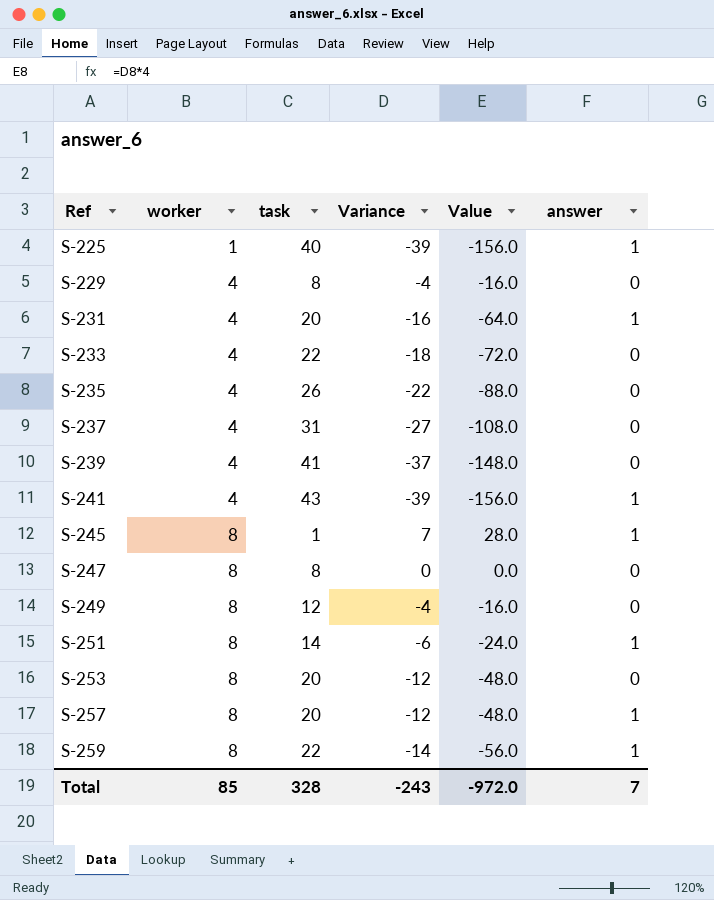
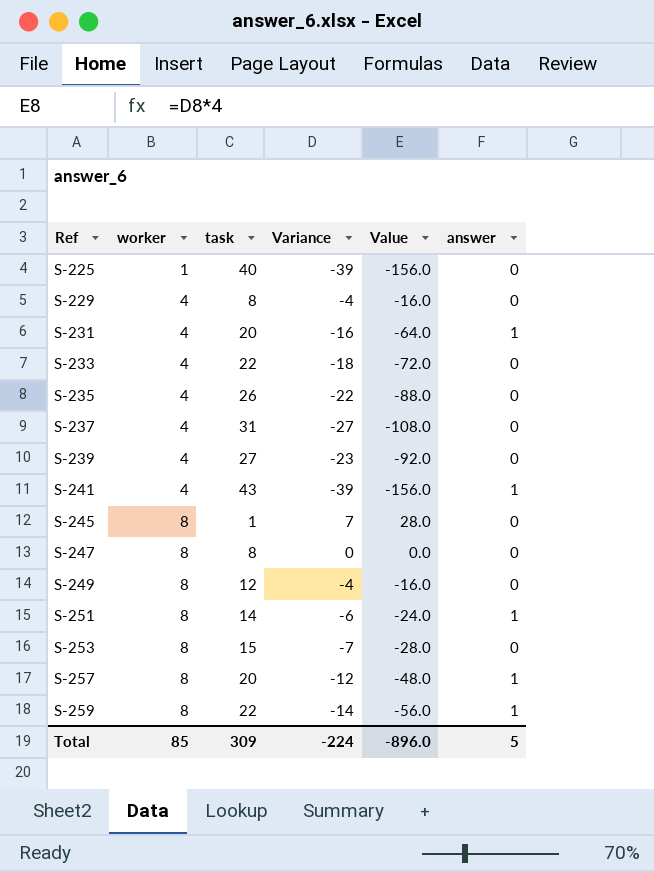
S-225 | answer: 1 -> 0
S-239 | task: 41 -> 27
S-239 | Variance: -37 -> -23
S-239 | Value: -148.0 -> -92.0
S-245 | answer: 1 -> 0
S-253 | task: 20 -> 15
S-253 | Variance: -12 -> -7
S-253 | Value: -48.0 -> -28.0
Total | task: 328 -> 309
Total | Variance: -243 -> -224
Total | Value: -972.0 -> -896.0
Total | answer: 7 -> 5

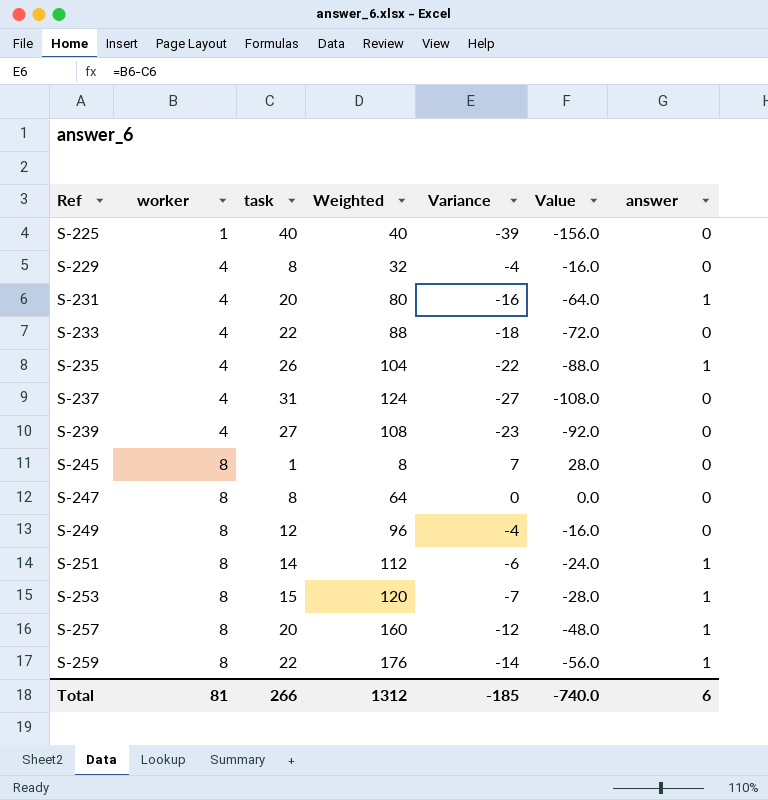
column Weighted | formula: none -> [worker] * [task]
row S-241: 4 | 43 | -39 | -156.0 | 1 -> none
S-235 | answer: 0 -> 1
S-253 | answer: 0 -> 1
Total | worker: 85 -> 81
Total | task: 309 -> 266
Total | Variance: -224 -> -185
Total | Value: -896.0 -> -740.0
Total | answer: 5 -> 6

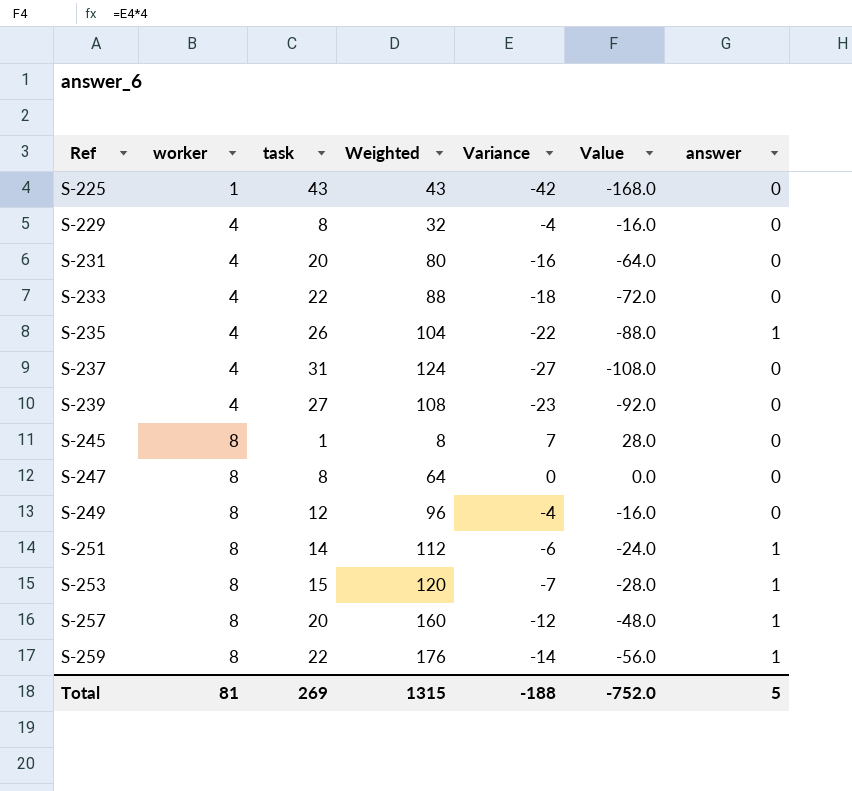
S-225 | task: 40 -> 43
S-225 | Weighted: 40 -> 43
S-225 | Variance: -39 -> -42
S-225 | Value: -156.0 -> -168.0
S-231 | answer: 1 -> 0
Total | task: 266 -> 269
Total | Weighted: 1312 -> 1315
Total | Variance: -185 -> -188
Total | Value: -740.0 -> -752.0
Total | answer: 6 -> 5

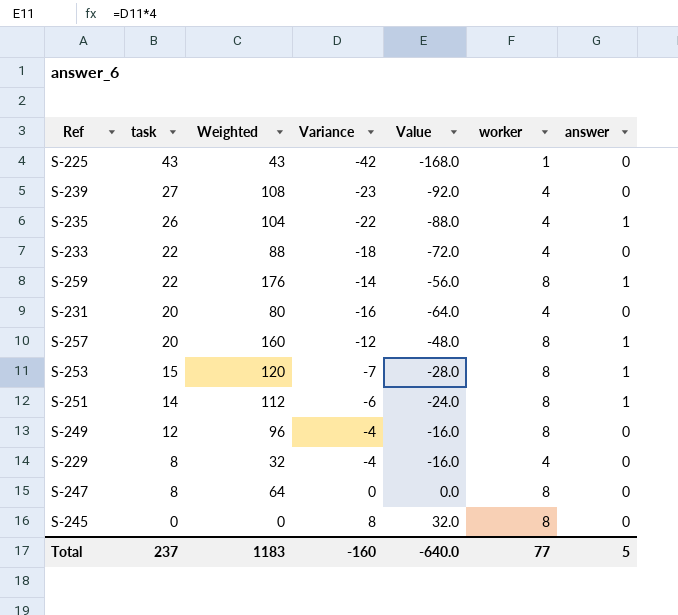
row order: Ref ascending -> task descending
column worker | position: 2 -> 6
row S-237: 4 | 31 | 124 | -27 | -108.0 | 0 -> none
S-245 | task: 1 -> 0
S-245 | Weighted: 8 -> 0
S-245 | Variance: 7 -> 8
S-245 | Value: 28.0 -> 32.0
Total | task: 269 -> 237
Total | Weighted: 1315 -> 1183
Total | Variance: -188 -> -160
Total | Value: -752.0 -> -640.0
Total | worker: 81 -> 77

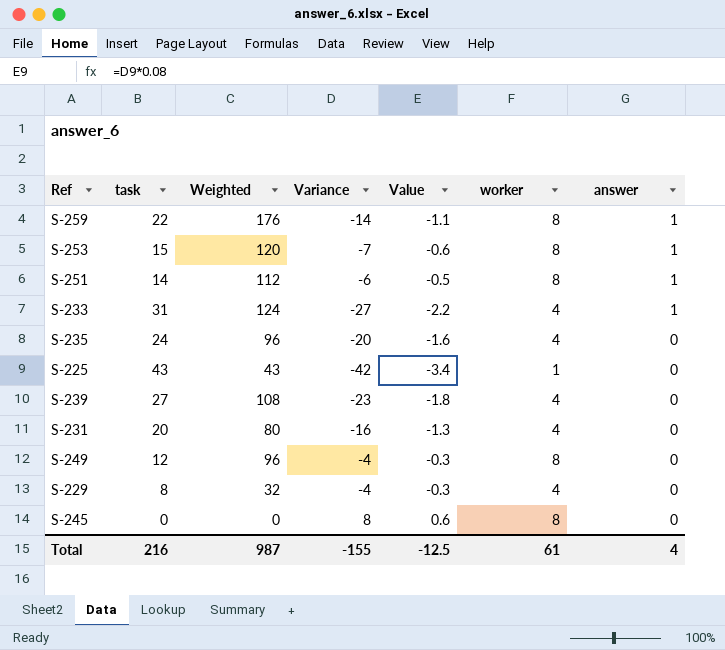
row order: task descending -> answer descending
column Value | formula: [Variance] * 4 -> [Variance] * 0.08
row S-257: 20 | 160 | -12 | -48.0 | 8 | 1 -> none
row S-247: 8 | 64 | 0 | 0.0 | 8 | 0 -> none
S-233 | task: 22 -> 31
S-233 | Weighted: 88 -> 124
S-233 | Variance: -18 -> -27
S-233 | answer: 0 -> 1
S-235 | task: 26 -> 24
S-235 | Weighted: 104 -> 96
S-235 | Variance: -22 -> -20
S-235 | answer: 1 -> 0
Total | task: 237 -> 216
Total | Weighted: 1183 -> 987
Total | Variance: -160 -> -155
Total | Value: -640.0 -> -12.5
Total | worker: 77 -> 61
Total | answer: 5 -> 4

